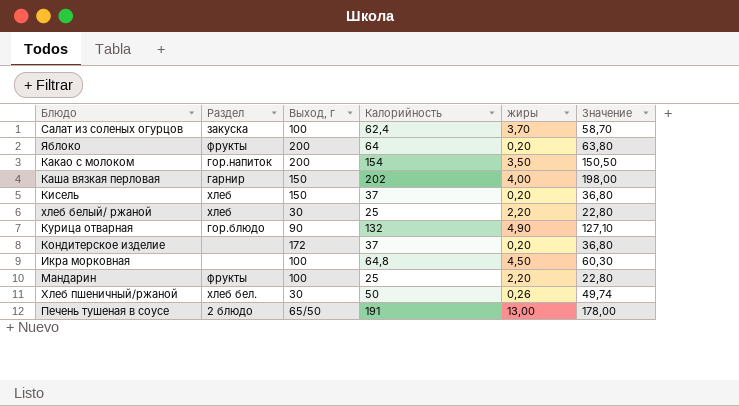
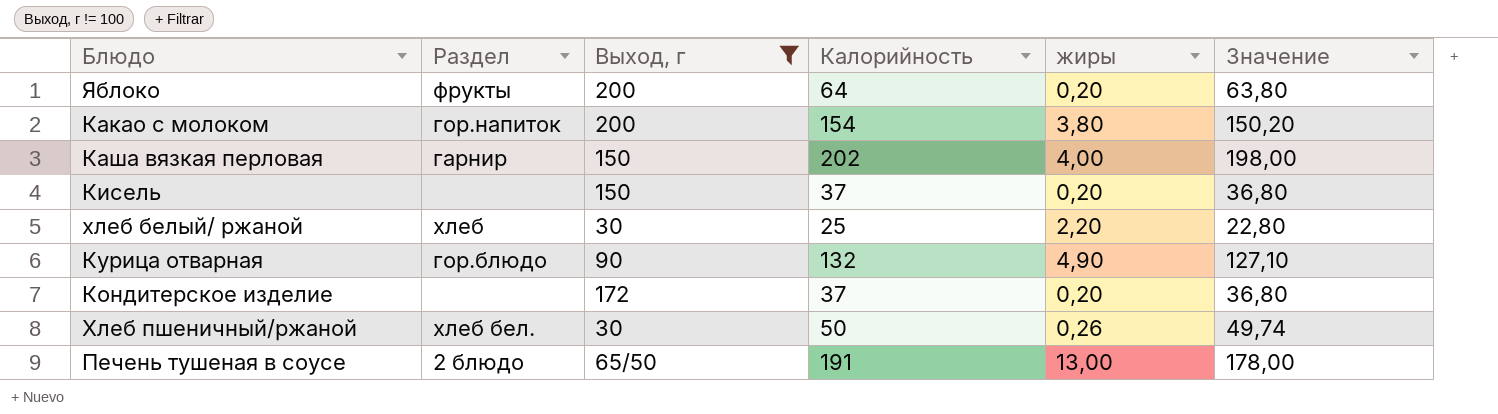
filter: none -> Выход, г != 100
Какао с молоком | жиры: 3,50 -> 3,80
Какао с молоком | Значение: 150,50 -> 150,20
Кисель | Раздел: хлеб -> none

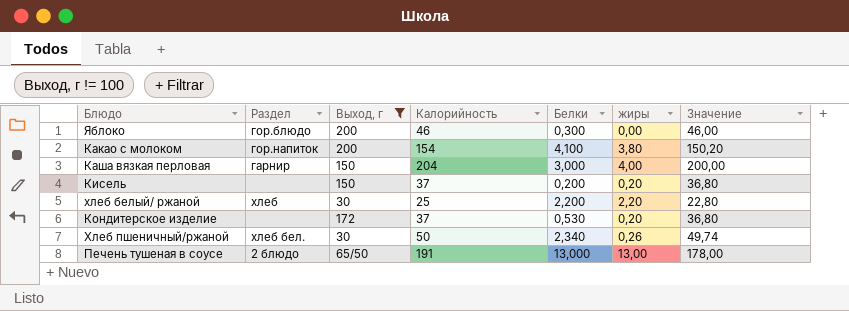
column Белки | position: none -> 5
row Курица отварная: гор.блюдо | 90 | 132 | 4,90 | 127,10 -> none
Яблоко | Раздел: фрукты -> гор.блюдо
Яблоко | Калорийность: 64 -> 46
Яблоко | жиры: 0,20 -> 0,00
Яблоко | Значение: 63,80 -> 46,00
Каша вязкая перловая | Калорийность: 202 -> 204
Каша вязкая перловая | Значение: 198,00 -> 200,00

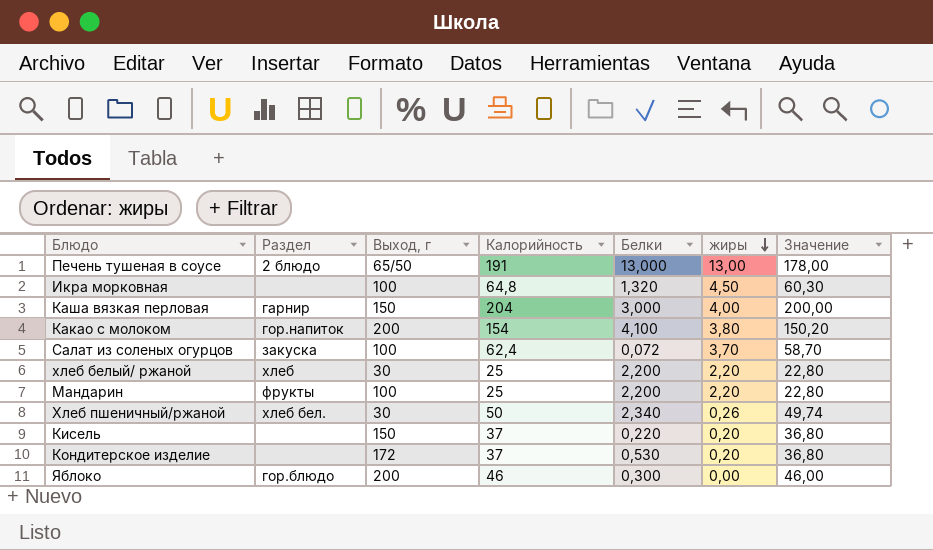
filter: Выход, г != 100 -> none
row order: none -> жиры descending
Кисель | Белки: 0,200 -> 0,220

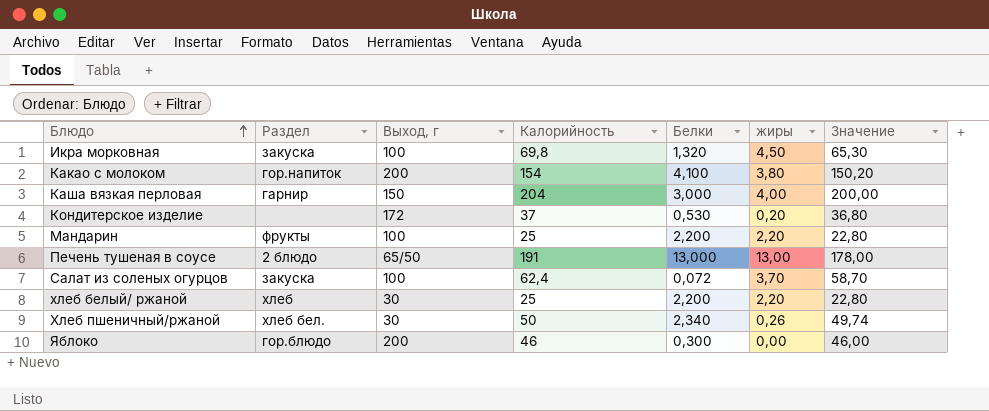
row order: жиры descending -> Блюдо ascending
row Кисель: none | 150 | 37 | 0,220 | 0,20 | 36,80 -> none
Икра морковная | Раздел: none -> закуска
Икра морковная | Калорийность: 64,8 -> 69,8
Икра морковная | Значение: 60,30 -> 65,30

